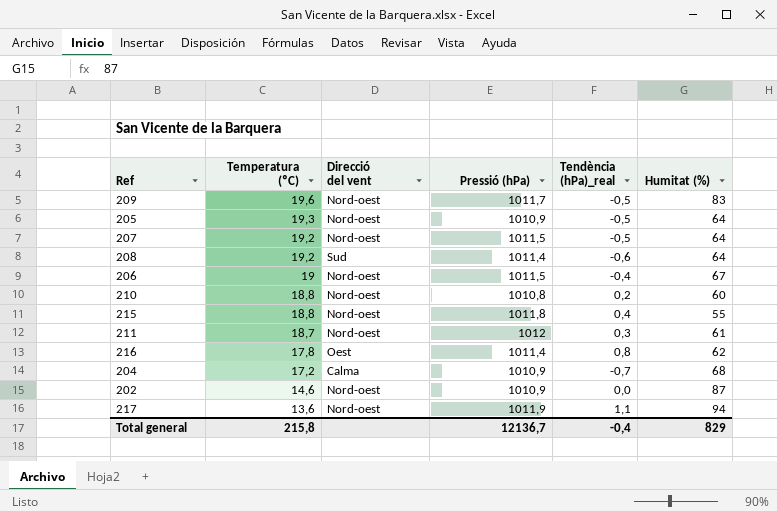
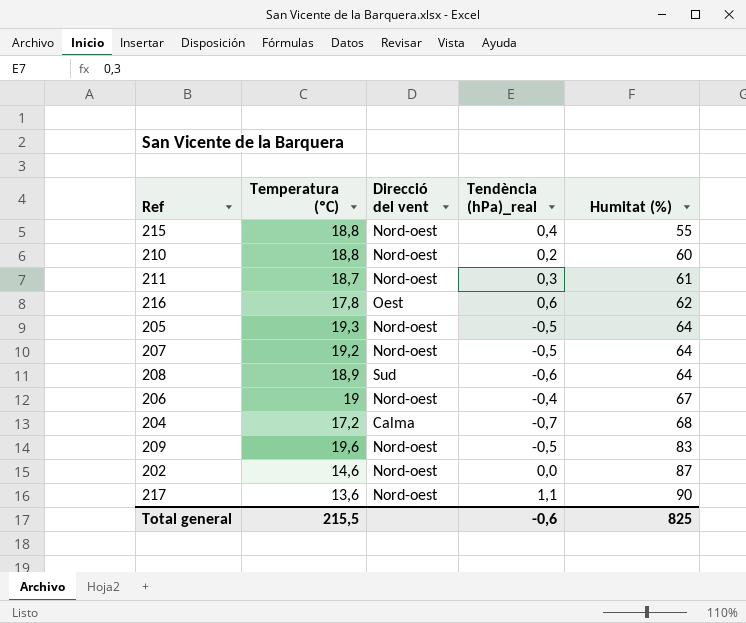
row order: Temperatura (ºC) descending -> Humitat (%) ascending
column Pressió (hPa) | position: 4 -> none
216 | Tendència (hPa)_real: 0,8 -> 0,6
208 | Temperatura (ºC): 19,2 -> 18,9
217 | Humitat (%): 94 -> 90
Total general | Temperatura (ºC): 215,8 -> 215,5
Total general | Tendència (hPa)_real: -0,4 -> -0,6
Total general | Humitat (%): 829 -> 825

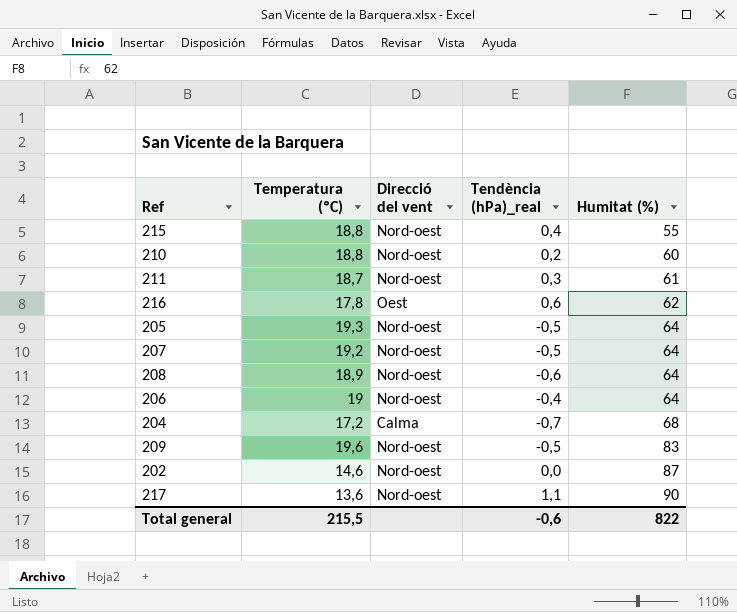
208 | Direcció del vent: Sud -> Nord-oest
206 | Humitat (%): 67 -> 64
Total general | Humitat (%): 825 -> 822

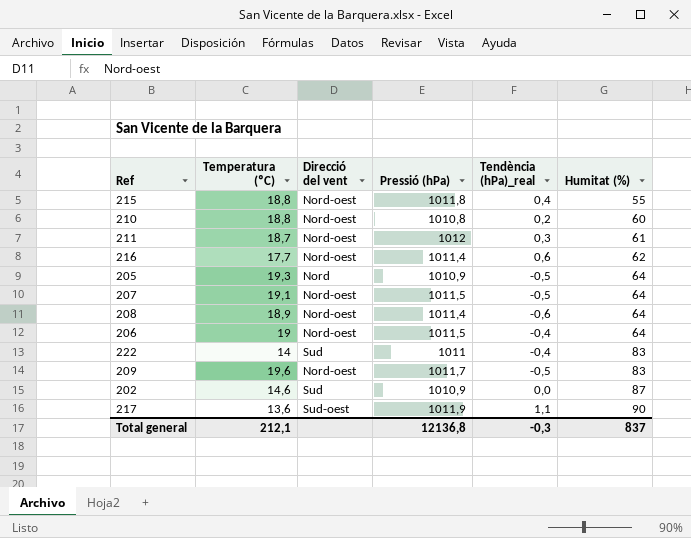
column Pressió (hPa) | position: none -> 4
row 204: 17,2 | Calma | -0,7 | 68 -> none
216 | Temperatura (ºC): 17,8 -> 17,7
216 | Direcció del vent: Oest -> Nord-oest
205 | Direcció del vent: Nord-oest -> Nord
207 | Temperatura (ºC): 19,2 -> 19,1
row 222: none -> 14 | Sud | 1011 | -0,4 | 83
202 | Direcció del vent: Nord-oest -> Sud
217 | Direcció del vent: Nord-oest -> Sud-oest
Total general | Temperatura (ºC): 215,5 -> 212,1
Total general | Tendència (hPa)_real: -0,6 -> -0,3
Total general | Humitat (%): 822 -> 837

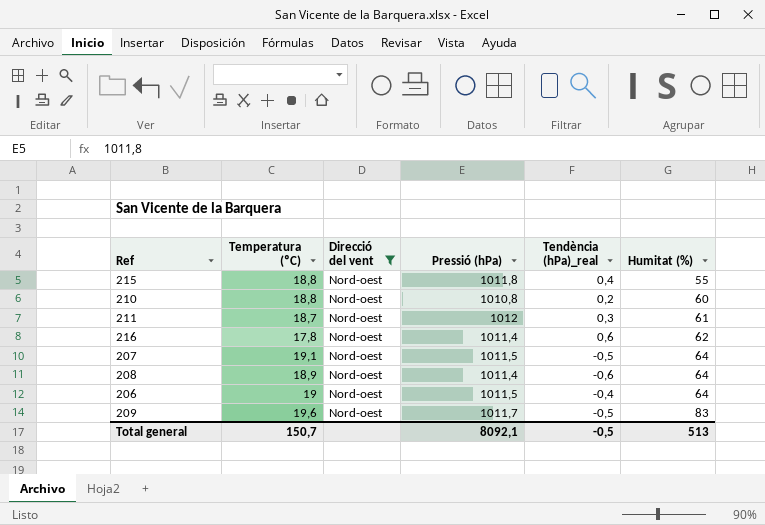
filter: none -> Direcció del vent = Nord-oest
216 | Temperatura (ºC): 17,7 -> 17,8
Total general | Temperatura (ºC): 212,1 -> 150,7
Total general | Pressió (hPa): 12136,8 -> 8092,1
Total general | Tendència (hPa)_real: -0,3 -> -0,5
Total general | Humitat (%): 837 -> 513

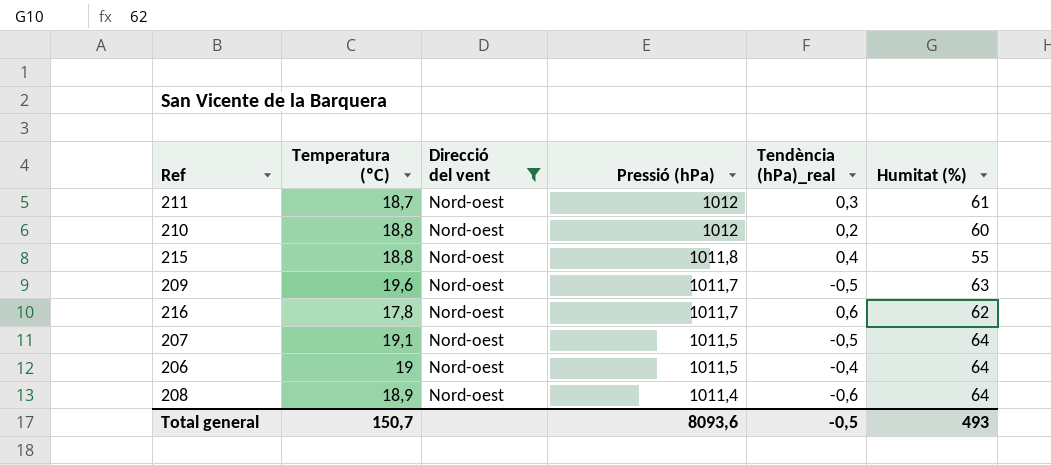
row order: Humitat (%) ascending -> Pressió (hPa) descending
210 | Pressió (hPa): 1010,8 -> 1012
209 | Humitat (%): 83 -> 63
216 | Pressió (hPa): 1011,4 -> 1011,7
Total general | Pressió (hPa): 8092,1 -> 8093,6
Total general | Humitat (%): 513 -> 493

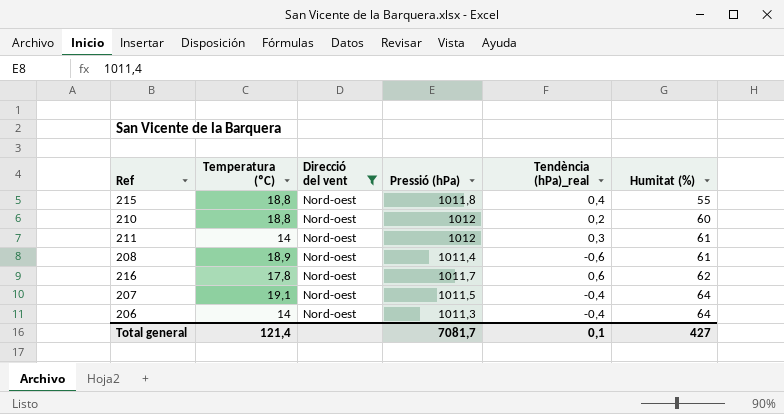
row order: Pressió (hPa) descending -> Humitat (%) ascending
row 209: 19,6 | Nord-oest | 1011,7 | -0,5 | 63 -> none
211 | Temperatura (ºC): 18,7 -> 14
208 | Humitat (%): 64 -> 61
207 | Tendència (hPa)_real: -0,5 -> -0,4
206 | Temperatura (ºC): 19 -> 14
206 | Pressió (hPa): 1011,5 -> 1011,3
Total general | Temperatura (ºC): 150,7 -> 121,4
Total general | Pressió (hPa): 8093,6 -> 7081,7
Total general | Tendència (hPa)_real: -0,5 -> 0,1
Total general | Humitat (%): 493 -> 427

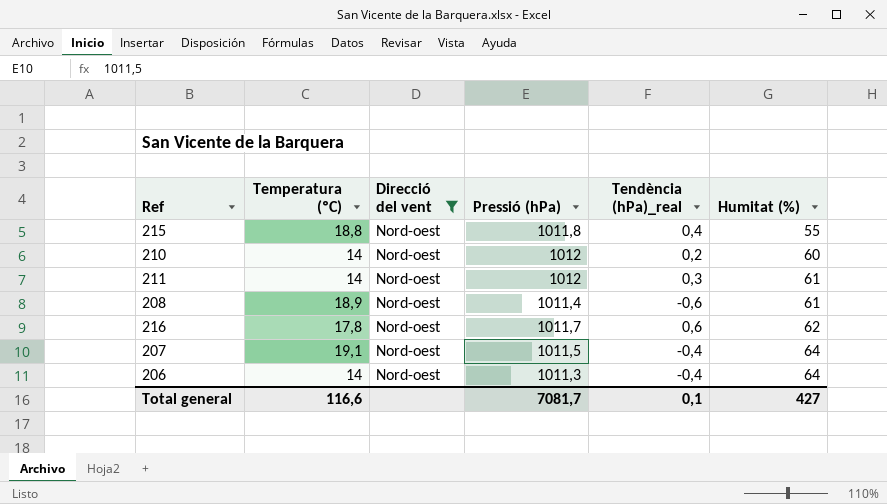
210 | Temperatura (ºC): 18,8 -> 14
Total general | Temperatura (ºC): 121,4 -> 116,6

